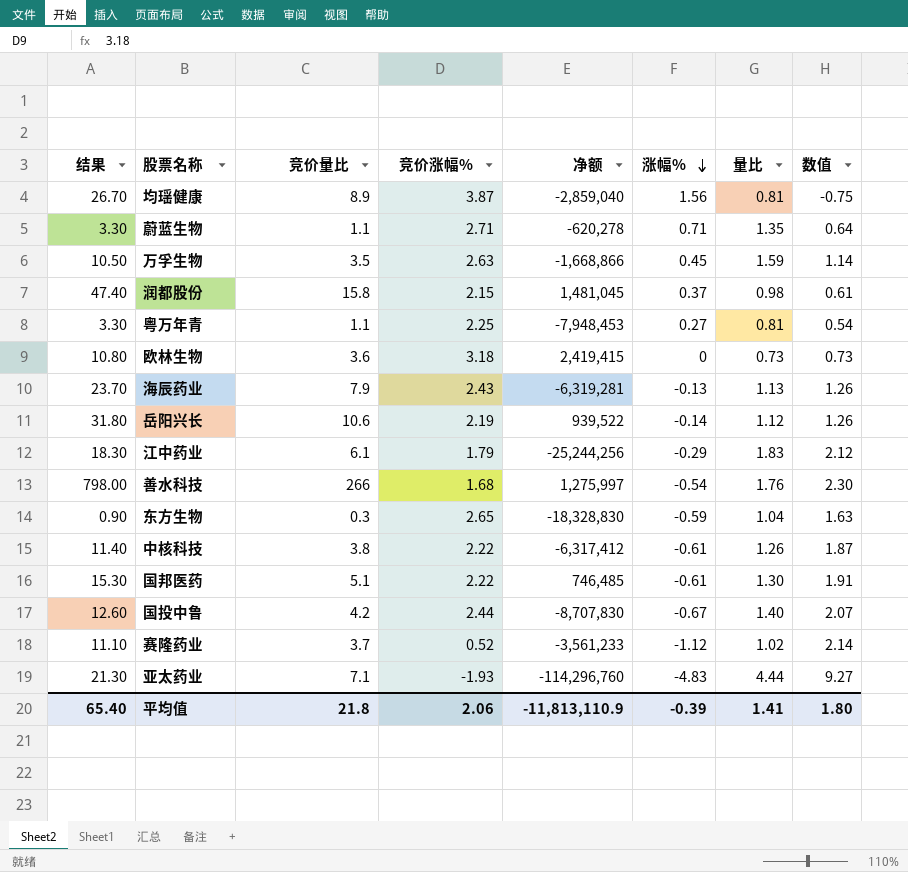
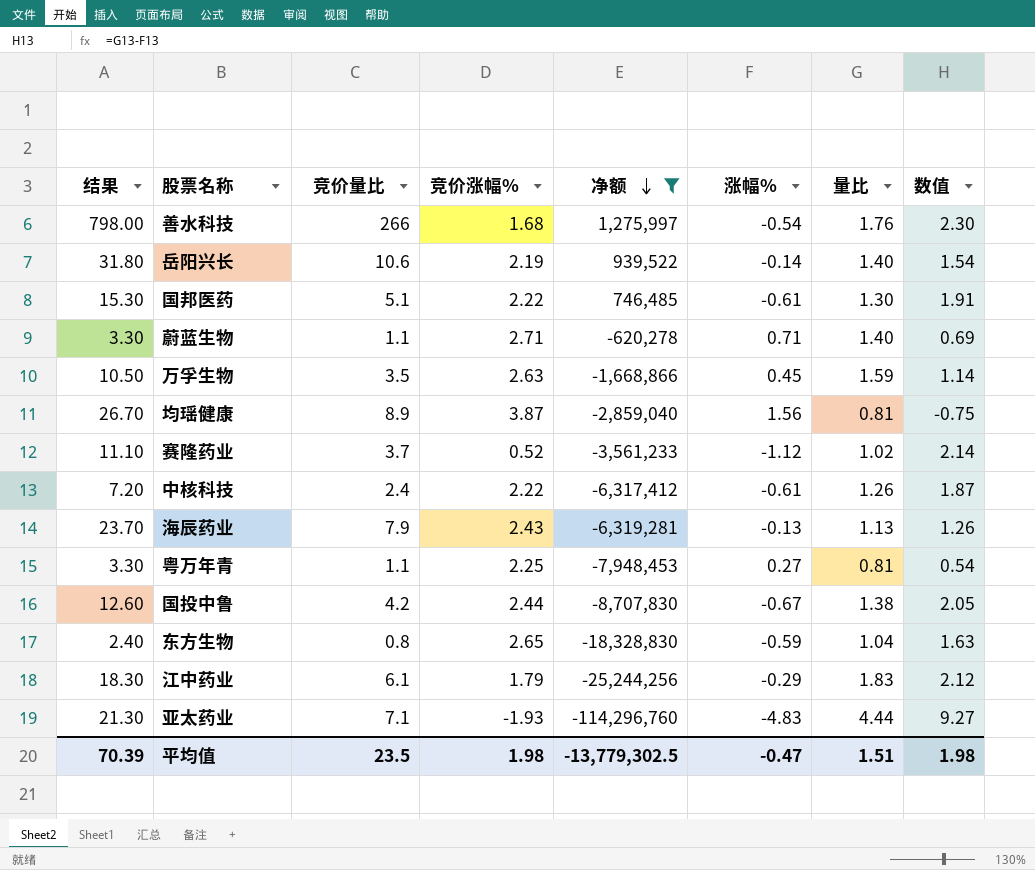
filter: none -> 净额 <= 1,275,997
row order: 涨幅% descending -> 净额 descending
岳阳兴长 | 量比: 1.12 -> 1.40
岳阳兴长 | 数值: 1.26 -> 1.54
蔚蓝生物 | 量比: 1.35 -> 1.40
蔚蓝生物 | 数值: 0.64 -> 0.69
中核科技 | 结果: 11.40 -> 7.20
中核科技 | 竞价量比: 3.8 -> 2.4
国投中鲁 | 量比: 1.40 -> 1.38
国投中鲁 | 数值: 2.07 -> 2.05
东方生物 | 结果: 0.90 -> 2.40
东方生物 | 竞价量比: 0.3 -> 0.8
平均值 | 结果: 65.40 -> 70.39
平均值 | 竞价量比: 21.8 -> 23.5
平均值 | 竞价涨幅%: 2.06 -> 1.98
平均值 | 净额: -11,813,110.9 -> -13,779,302.5
平均值 | 涨幅%: -0.39 -> -0.47
平均值 | 量比: 1.41 -> 1.51
平均值 | 数值: 1.80 -> 1.98

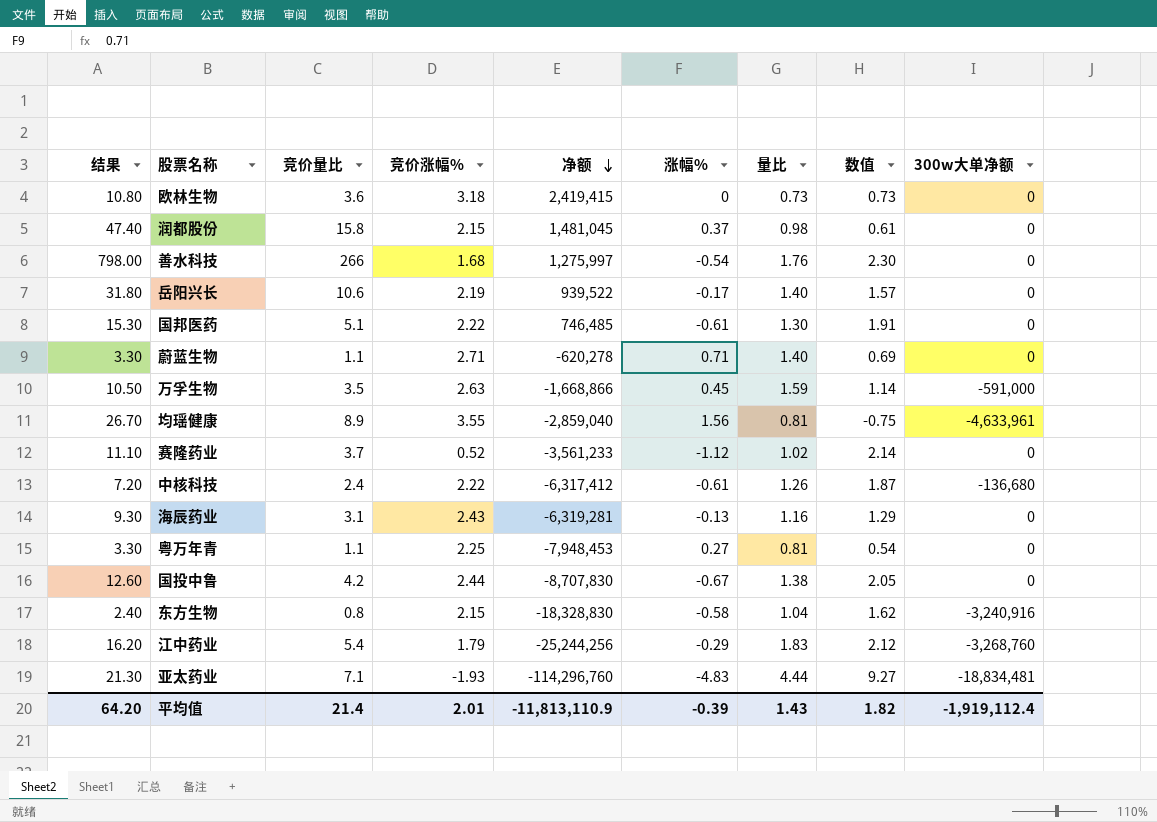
filter: 净额 <= 1,275,997 -> none
column 300w大单净额 | position: none -> 9
岳阳兴长 | 涨幅%: -0.14 -> -0.17
岳阳兴长 | 数值: 1.54 -> 1.57
均瑶健康 | 竞价涨幅%: 3.87 -> 3.55
海辰药业 | 结果: 23.70 -> 9.30
海辰药业 | 竞价量比: 7.9 -> 3.1
海辰药业 | 量比: 1.13 -> 1.16
海辰药业 | 数值: 1.26 -> 1.29
东方生物 | 竞价涨幅%: 2.65 -> 2.15
东方生物 | 涨幅%: -0.59 -> -0.58
东方生物 | 数值: 1.63 -> 1.62
江中药业 | 结果: 18.30 -> 16.20
江中药业 | 竞价量比: 6.1 -> 5.4
平均值 | 结果: 70.39 -> 64.20
平均值 | 竞价量比: 23.5 -> 21.4
平均值 | 竞价涨幅%: 1.98 -> 2.01
平均值 | 净额: -13,779,302.5 -> -11,813,110.9
平均值 | 涨幅%: -0.47 -> -0.39
平均值 | 量比: 1.51 -> 1.43
平均值 | 数值: 1.98 -> 1.82

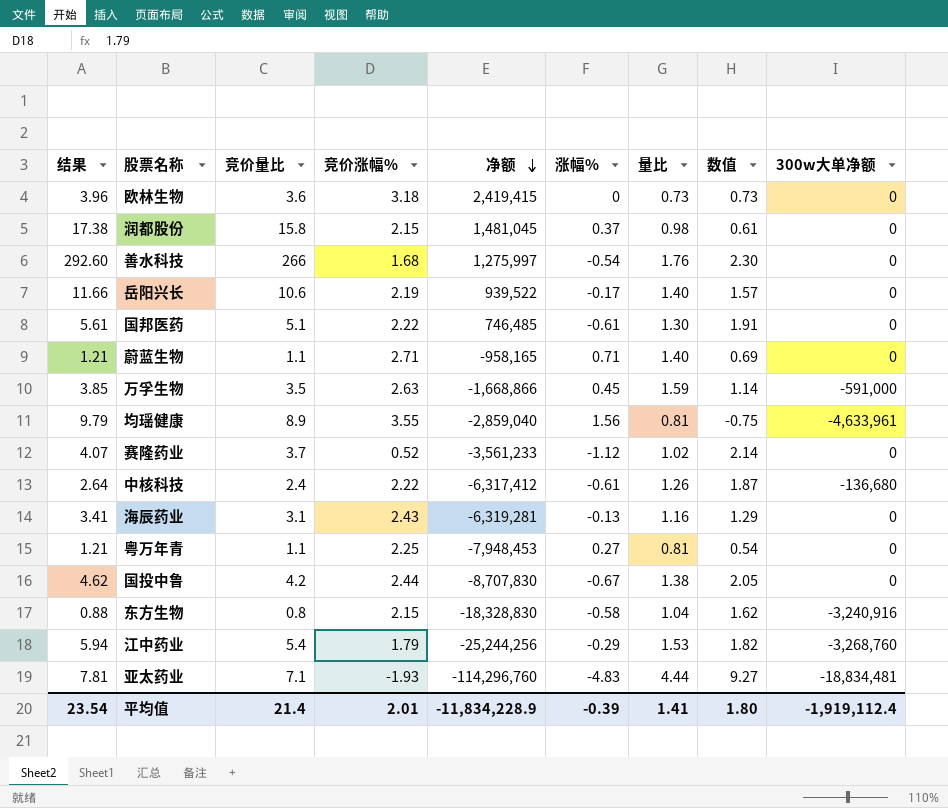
column 结果 | formula: [竞价量比] * 3 -> [竞价量比] * 1.1
蔚蓝生物 | 净额: -620,278 -> -958,165
江中药业 | 量比: 1.83 -> 1.53
江中药业 | 数值: 2.12 -> 1.82
平均值 | 结果: 64.20 -> 23.54
平均值 | 净额: -11,813,110.9 -> -11,834,228.9
平均值 | 量比: 1.43 -> 1.41
平均值 | 数值: 1.82 -> 1.80

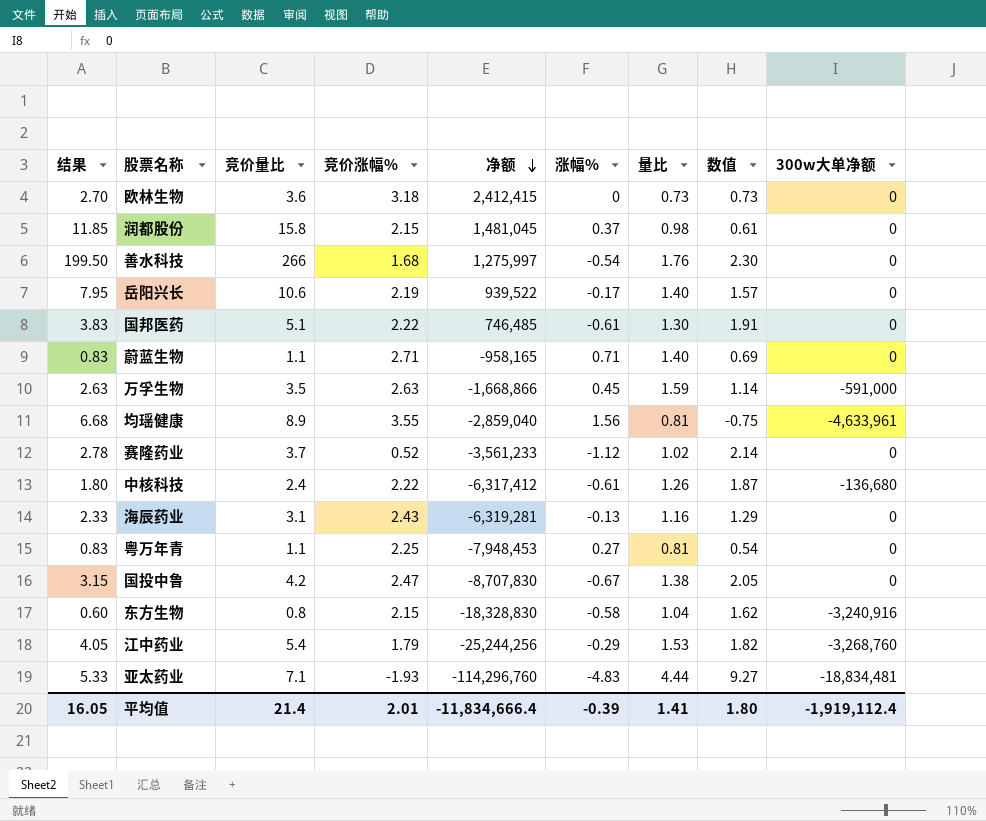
column 结果 | formula: [竞价量比] * 1.1 -> [竞价量比] * 0.75
欧林生物 | 净额: 2,419,415 -> 2,412,415
国投中鲁 | 竞价涨幅%: 2.44 -> 2.47
平均值 | 结果: 23.54 -> 16.05
平均值 | 净额: -11,834,228.9 -> -11,834,666.4

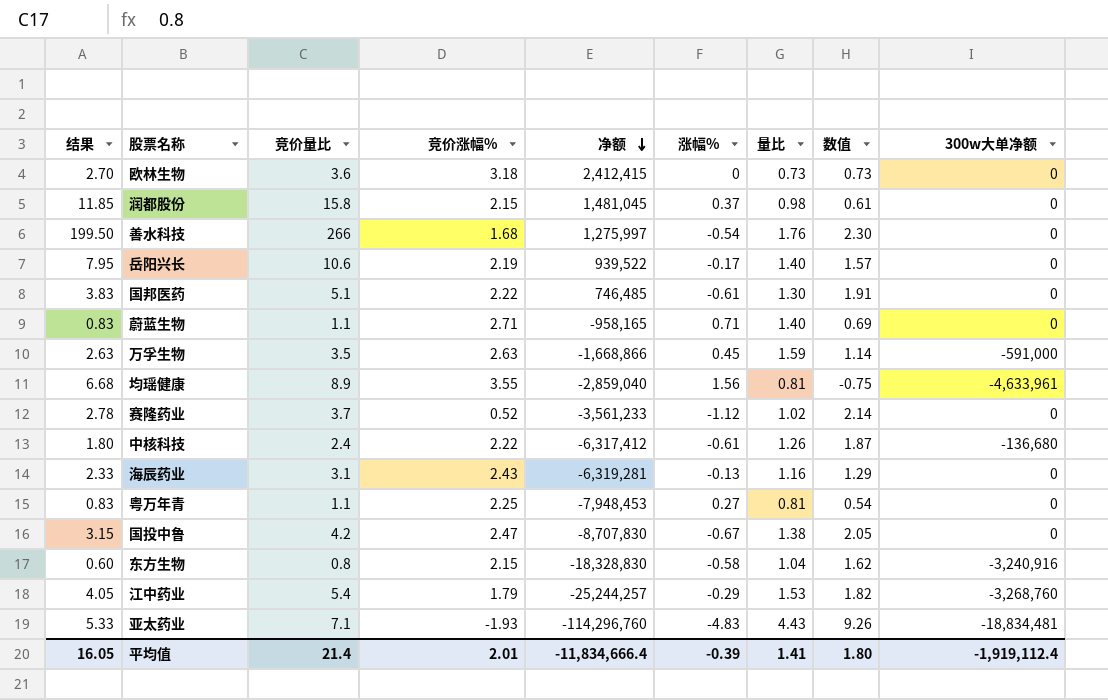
江中药业 | 净额: -25,244,256 -> -25,244,257
亚太药业 | 量比: 4.44 -> 4.43
亚太药业 | 数值: 9.27 -> 9.26

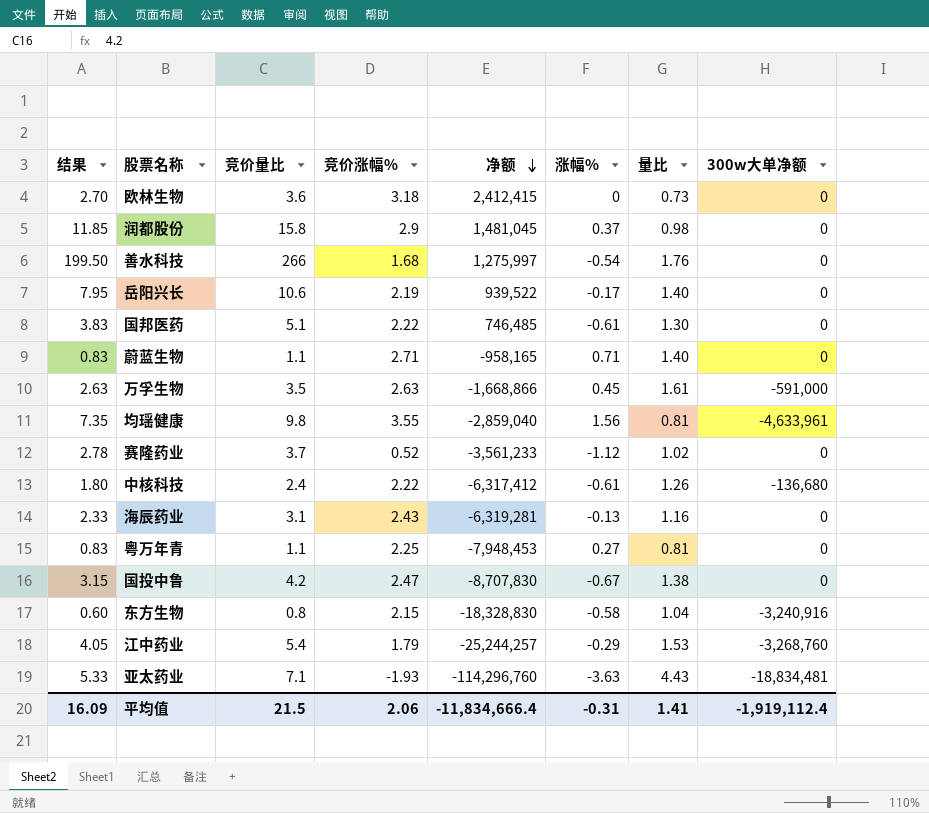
column 数值 | formula: [量比] - [涨幅%] -> none
润都股份 | 竞价涨幅%: 2.15 -> 2.9
万孚生物 | 量比: 1.59 -> 1.61
均瑶健康 | 结果: 6.68 -> 7.35
均瑶健康 | 竞价量比: 8.9 -> 9.8
亚太药业 | 涨幅%: -4.83 -> -3.63
平均值 | 结果: 16.05 -> 16.09
平均值 | 竞价量比: 21.4 -> 21.5
平均值 | 竞价涨幅%: 2.01 -> 2.06
平均值 | 涨幅%: -0.39 -> -0.31

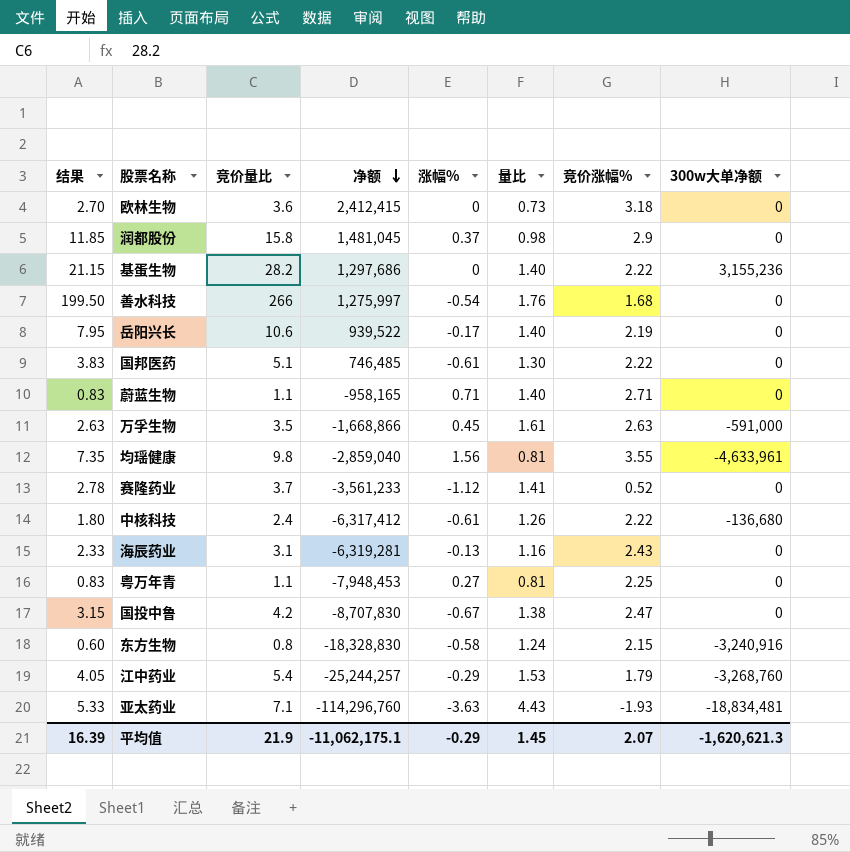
column 竞价涨幅% | position: 4 -> 7
row 基蛋生物: none -> 21.15 | 28.2 | 1,297,686 | 0 | 1.40 | 2.22 | 3,155,236
赛隆药业 | 量比: 1.02 -> 1.41
东方生物 | 量比: 1.04 -> 1.24
平均值 | 结果: 16.09 -> 16.39
平均值 | 竞价量比: 21.5 -> 21.9
平均值 | 净额: -11,834,666.4 -> -11,062,175.1
平均值 | 涨幅%: -0.31 -> -0.29
平均值 | 量比: 1.41 -> 1.45
平均值 | 竞价涨幅%: 2.06 -> 2.07
平均值 | 300w大单净额: -1,919,112.4 -> -1,620,621.3

